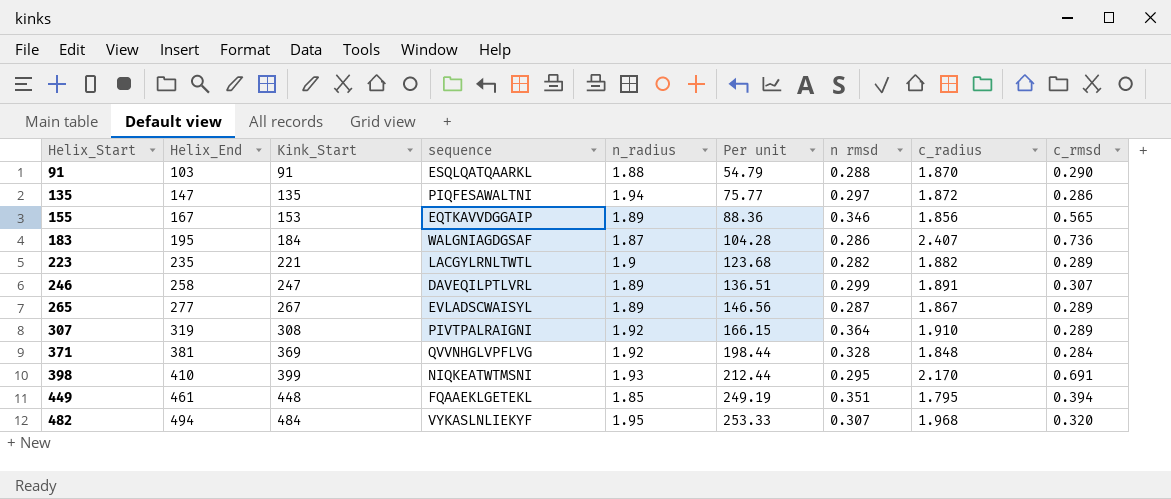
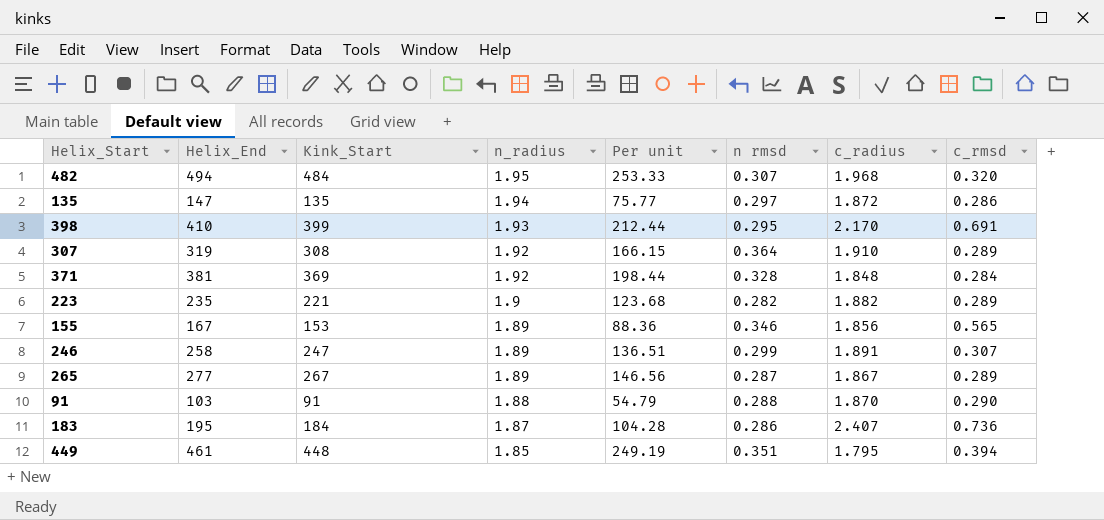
row order: Helix_Start ascending -> n_radius descending
column sequence | position: 4 -> none

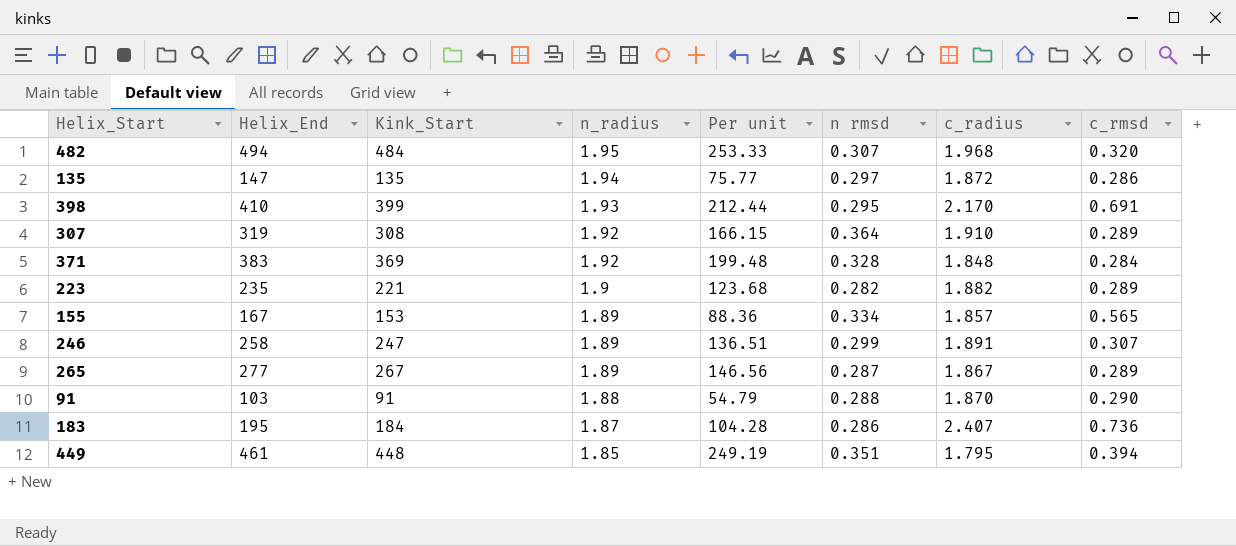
371 | Helix_End: 381 -> 383
371 | Per unit: 198.44 -> 199.48
155 | n rmsd: 0.346 -> 0.334
155 | c_radius: 1.856 -> 1.857

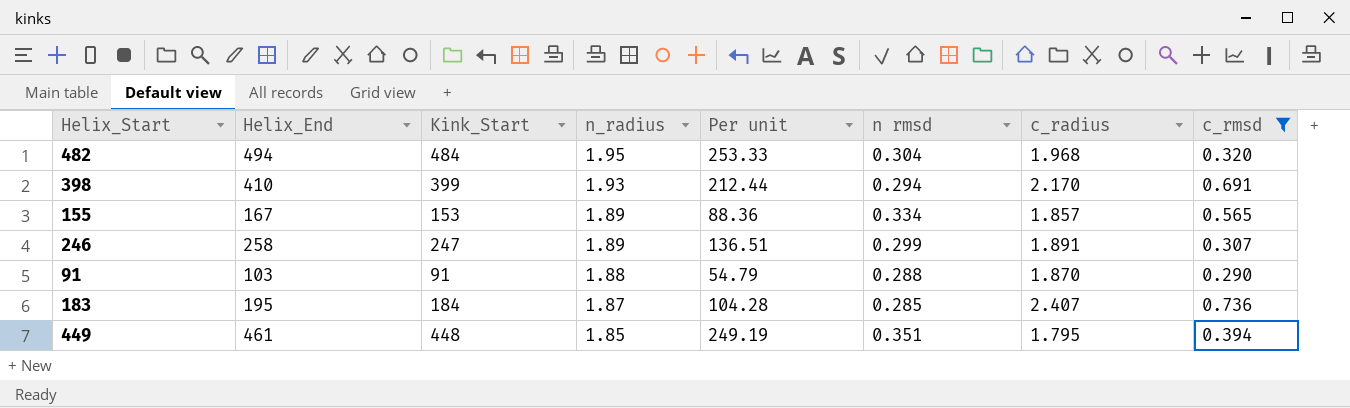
filter: none -> c_rmsd >= 0.290
482 | n rmsd: 0.307 -> 0.304
398 | n rmsd: 0.295 -> 0.294
183 | n rmsd: 0.286 -> 0.285

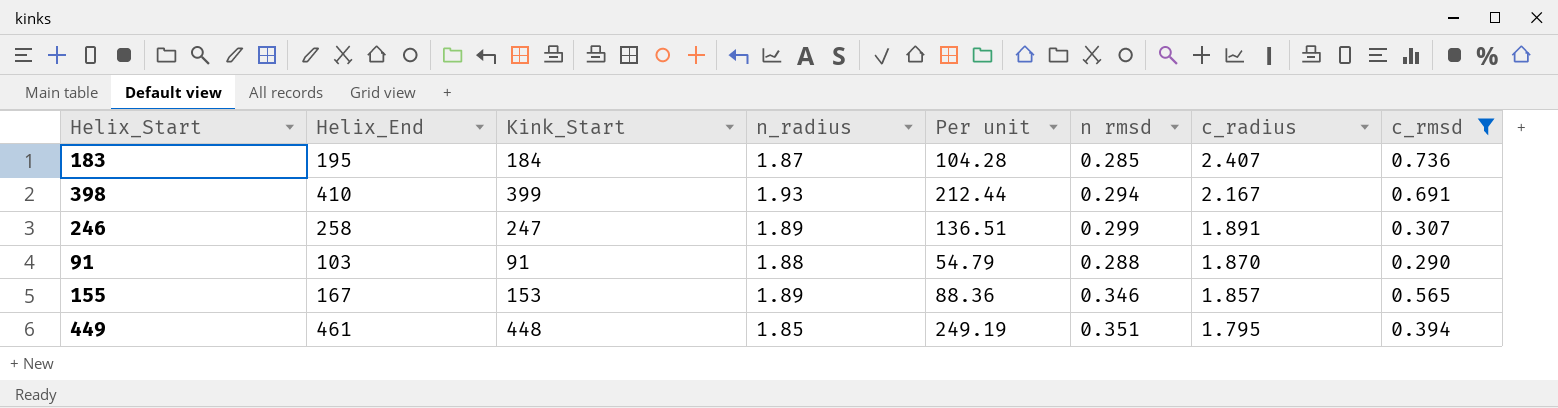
row order: n_radius descending -> c_radius descending
row 482: 494 | 484 | 1.95 | 253.33 | 0.304 | 1.968 | 0.320 -> none
398 | c_radius: 2.170 -> 2.167
155 | n rmsd: 0.334 -> 0.346

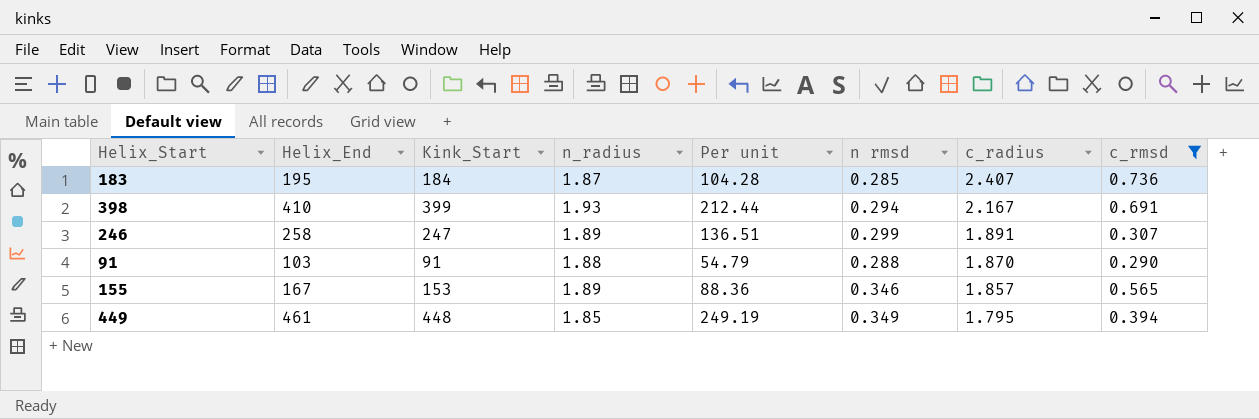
449 | n rmsd: 0.351 -> 0.349

